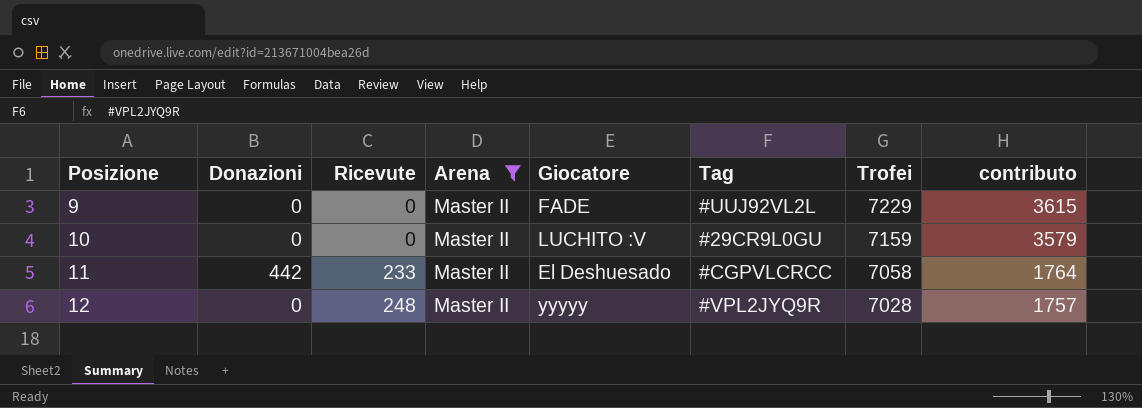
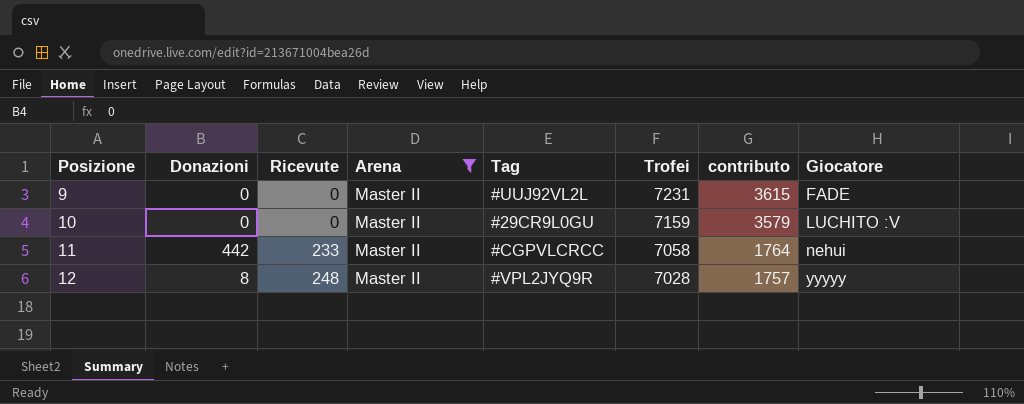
column Giocatore | position: 5 -> 8
9 | Trofei: 7229 -> 7231
11 | Giocatore: El Deshuesado -> nehui
12 | Donazioni: 0 -> 8

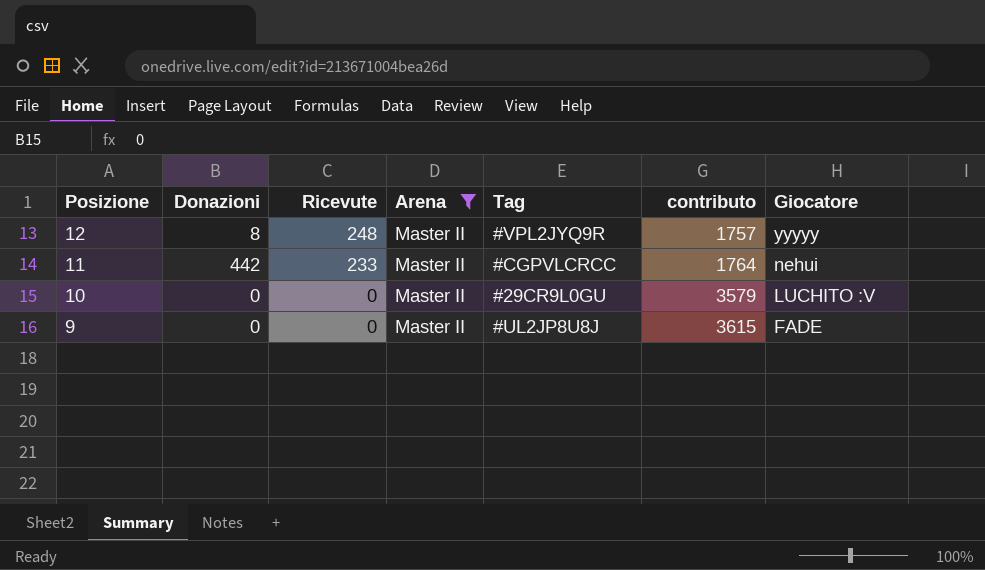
row order: Posizione ascending -> Posizione descending
column Trofei | position: 6 -> none
9 | Tag: #UUJ92VL2L -> #UL2JP8U8J

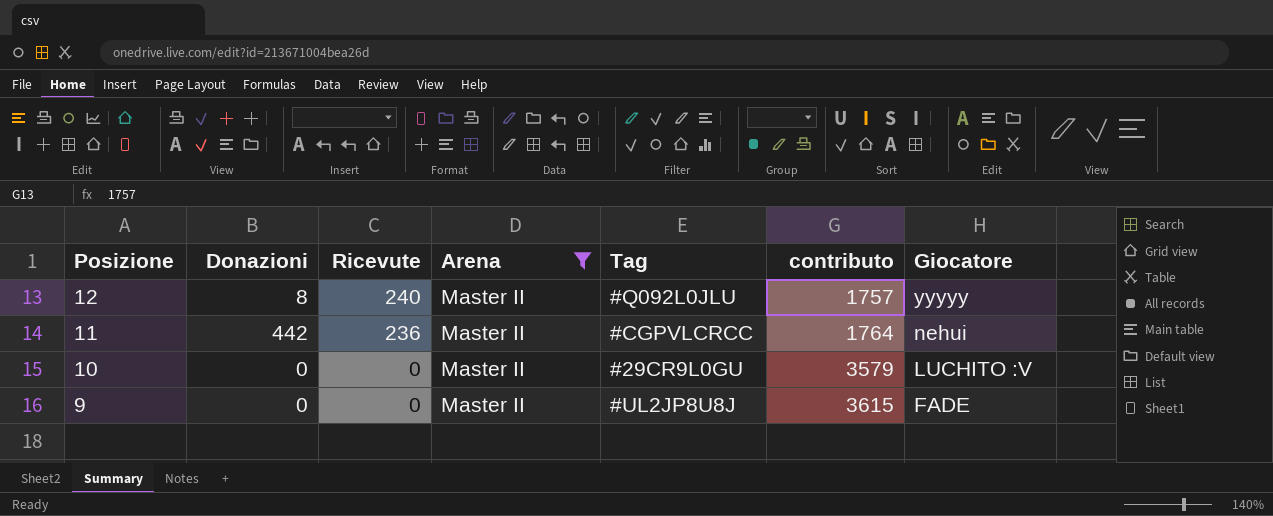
12 | Ricevute: 248 -> 240
12 | Tag: #VPL2JYQ9R -> #Q092L0JLU
11 | Ricevute: 233 -> 236

